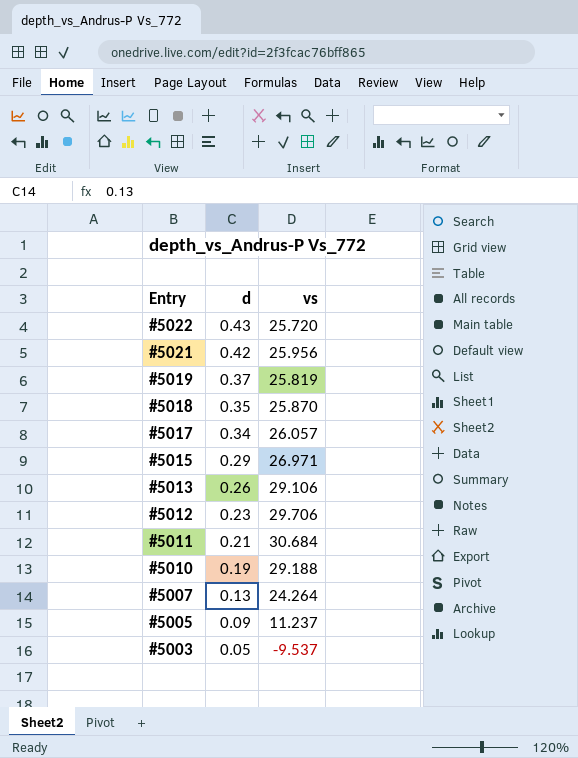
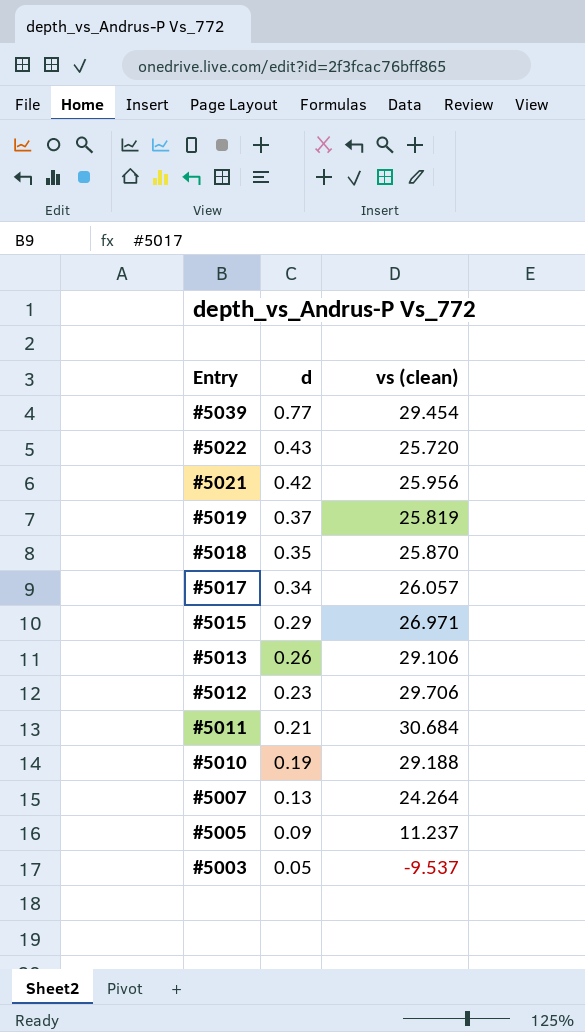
column name: vs -> vs (clean)
row #5039: none -> 0.77 | 29.454

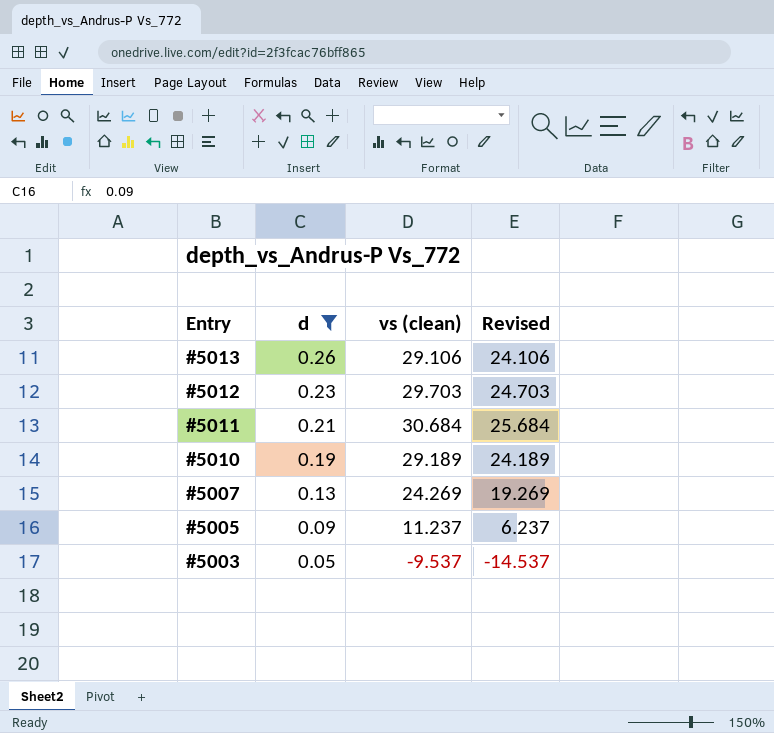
filter: none -> d <= 0.26
column Revised | formula: none -> [vs (clean)] - 5
#5012 | vs (clean): 29.706 -> 29.703
#5010 | vs (clean): 29.188 -> 29.189
#5007 | vs (clean): 24.264 -> 24.269

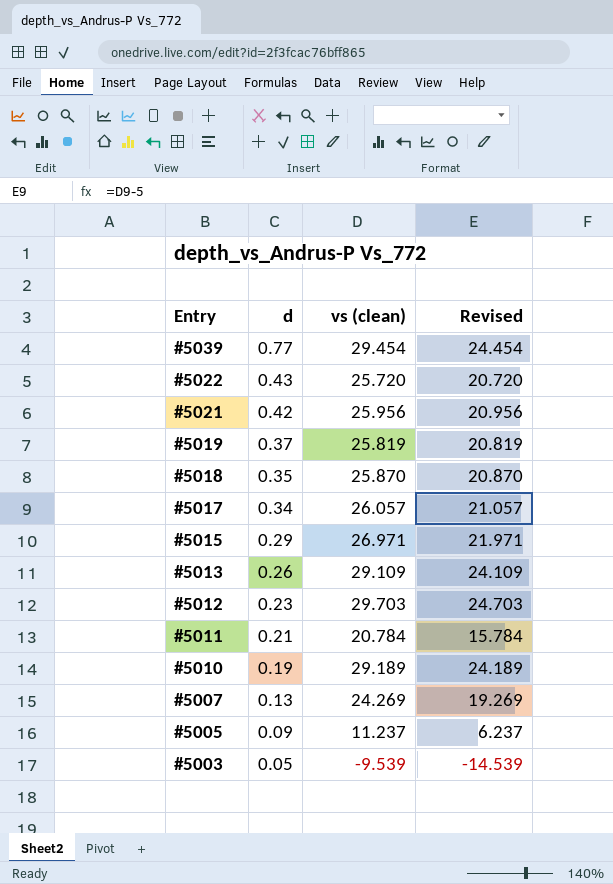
filter: d <= 0.26 -> none
#5013 | vs (clean): 29.106 -> 29.109
#5013 | Revised: 24.106 -> 24.109
#5011 | vs (clean): 30.684 -> 20.784
#5011 | Revised: 25.684 -> 15.784
#5003 | vs (clean): -9.537 -> -9.539
#5003 | Revised: -14.537 -> -14.539

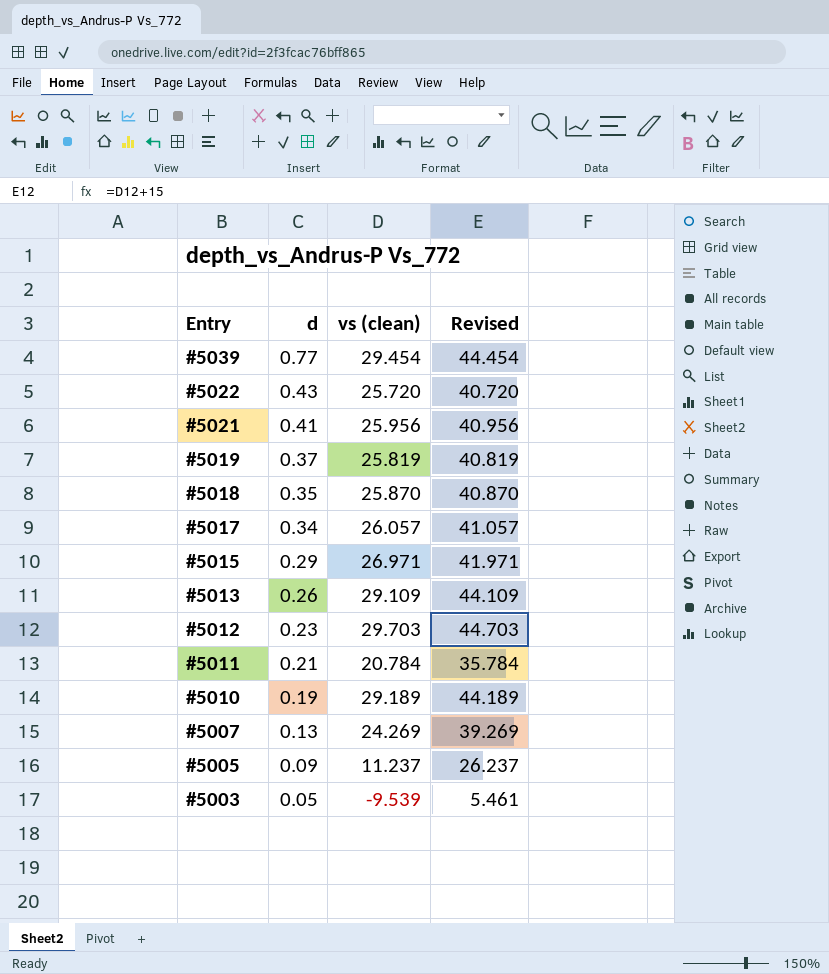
column Revised | formula: [vs (clean)] - 5 -> [vs (clean)] + 15
#5021 | d: 0.42 -> 0.41

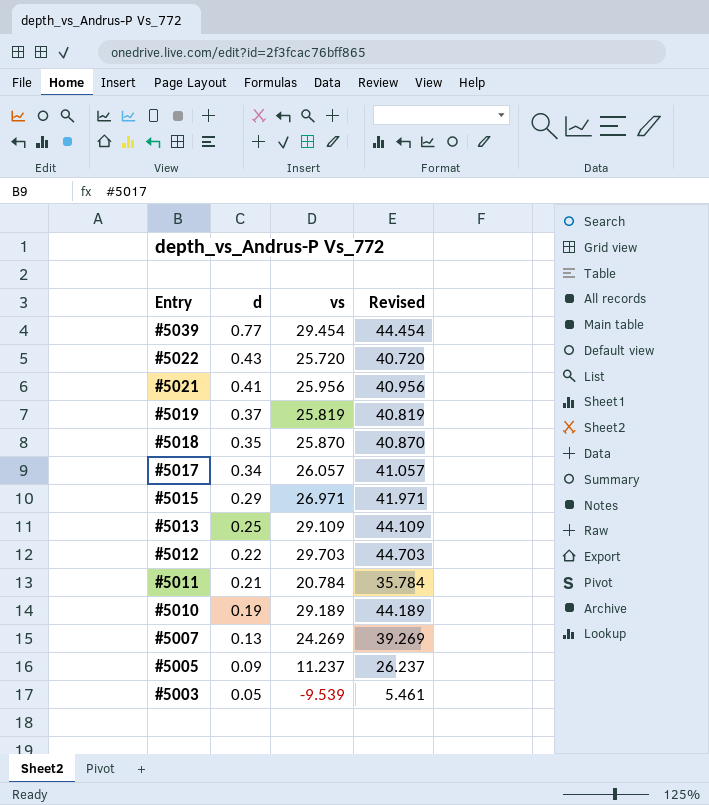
column name: vs (clean) -> vs
#5013 | d: 0.26 -> 0.25
#5012 | d: 0.23 -> 0.22

